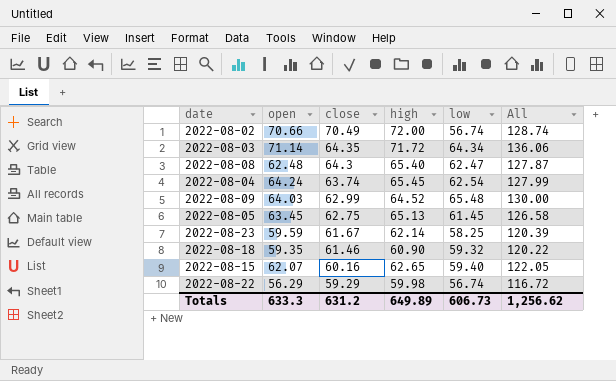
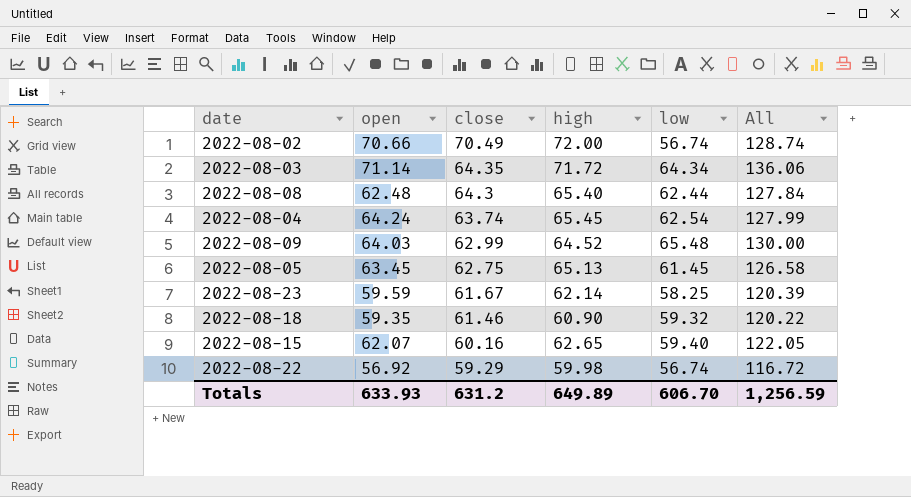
2022-08-08 | low: 62.47 -> 62.44
2022-08-08 | All: 127.87 -> 127.84
2022-08-22 | open: 56.29 -> 56.92
Totals | open: 633.3 -> 633.93
Totals | low: 606.73 -> 606.70
Totals | All: 1,256.62 -> 1,256.59

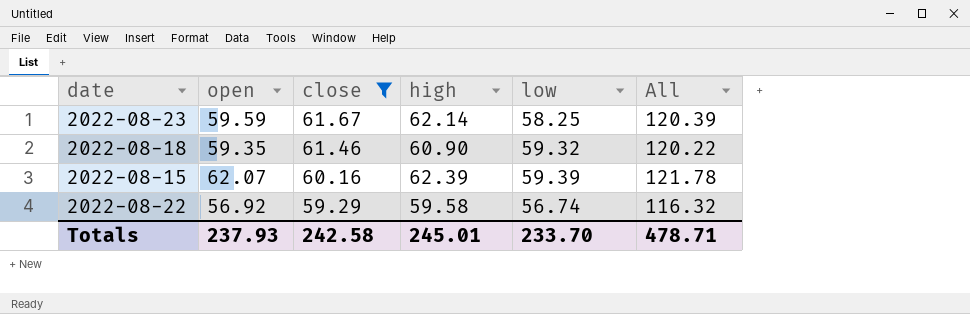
filter: none -> close <= 61.67
2022-08-15 | high: 62.65 -> 62.39
2022-08-15 | low: 59.40 -> 59.39
2022-08-15 | All: 122.05 -> 121.78
2022-08-22 | high: 59.98 -> 59.58
2022-08-22 | All: 116.72 -> 116.32
Totals | open: 633.93 -> 237.93
Totals | close: 631.2 -> 242.58
Totals | high: 649.89 -> 245.01
Totals | low: 606.70 -> 233.70
Totals | All: 1,256.59 -> 478.71

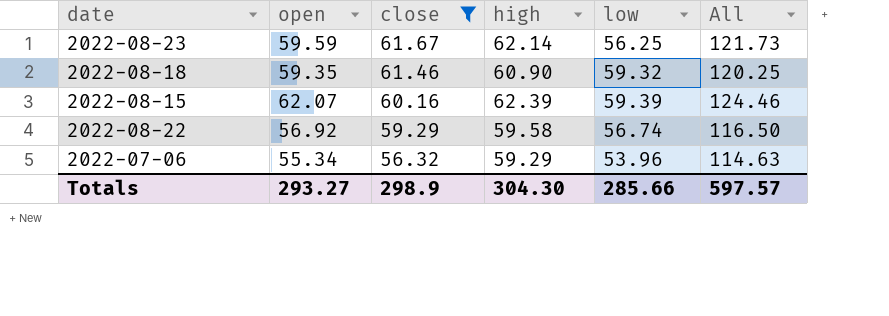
column All | formula: [high] + [low] -> [open] + [high]
2022-08-23 | low: 58.25 -> 56.25
row 2022-07-06: none -> 55.34 | 56.32 | 59.29 | 53.96 | 114.63
Totals | open: 237.93 -> 293.27
Totals | close: 242.58 -> 298.9
Totals | high: 245.01 -> 304.30
Totals | low: 233.70 -> 285.66
Totals | All: 478.71 -> 597.57

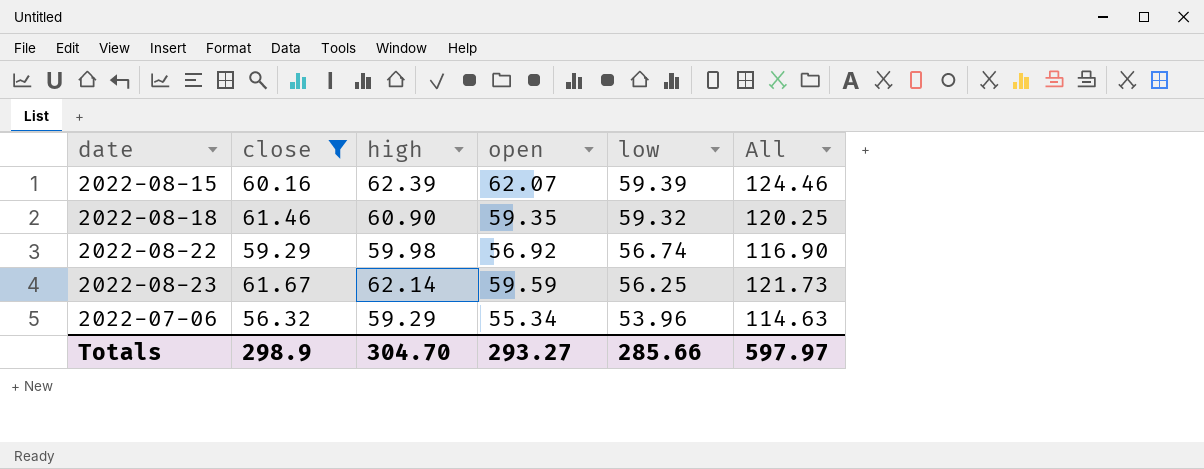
row order: close descending -> low descending
column open | position: 2 -> 4
2022-08-22 | high: 59.58 -> 59.98
2022-08-22 | All: 116.50 -> 116.90
Totals | high: 304.30 -> 304.70
Totals | All: 597.57 -> 597.97

